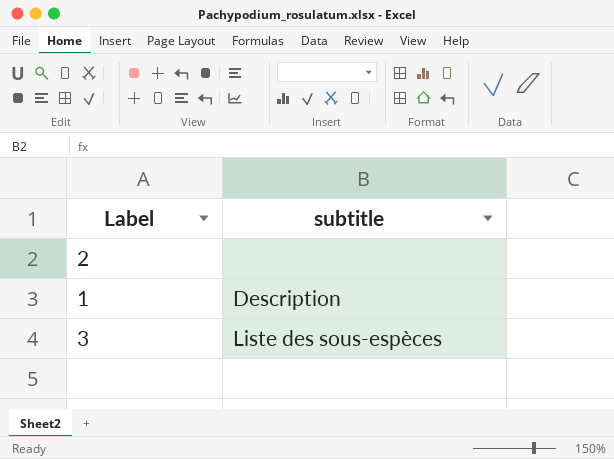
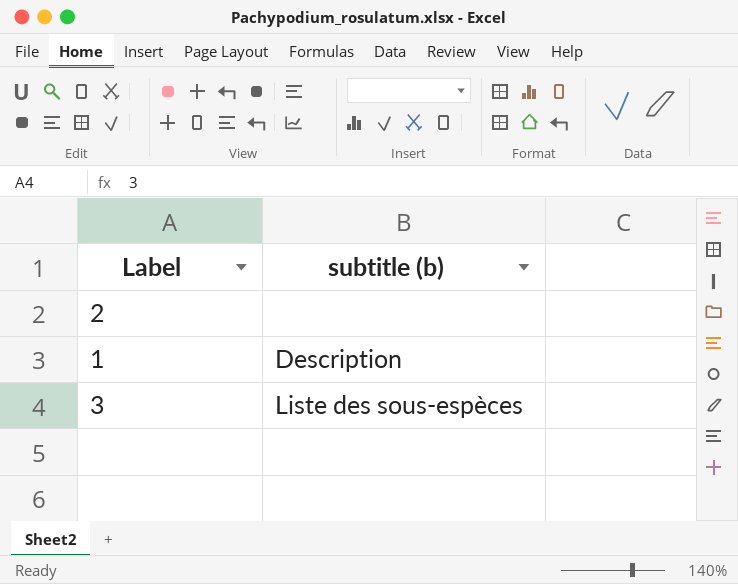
column name: subtitle -> subtitle (b)

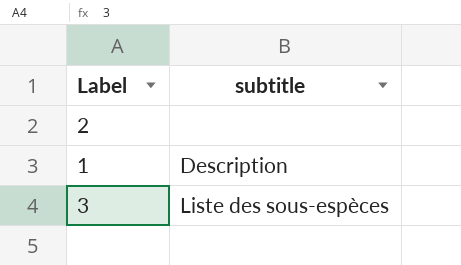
column name: subtitle (b) -> subtitle

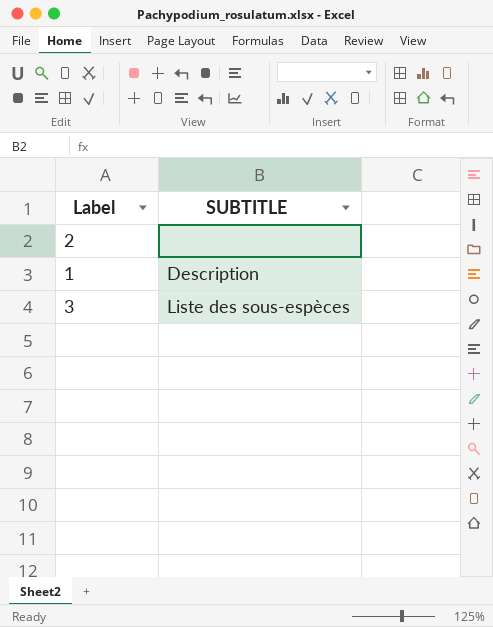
column name: subtitle -> SUBTITLE

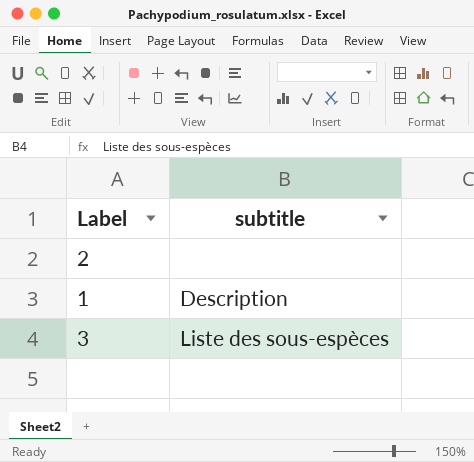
column name: SUBTITLE -> subtitle

